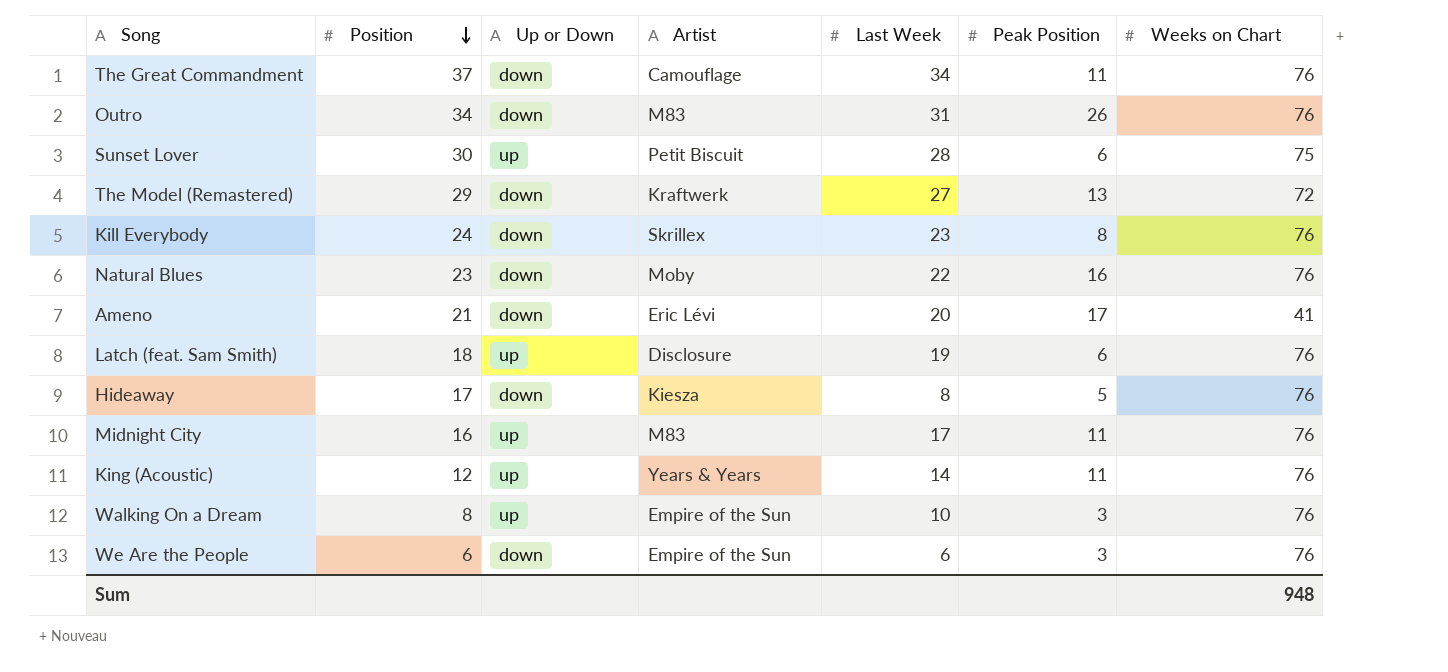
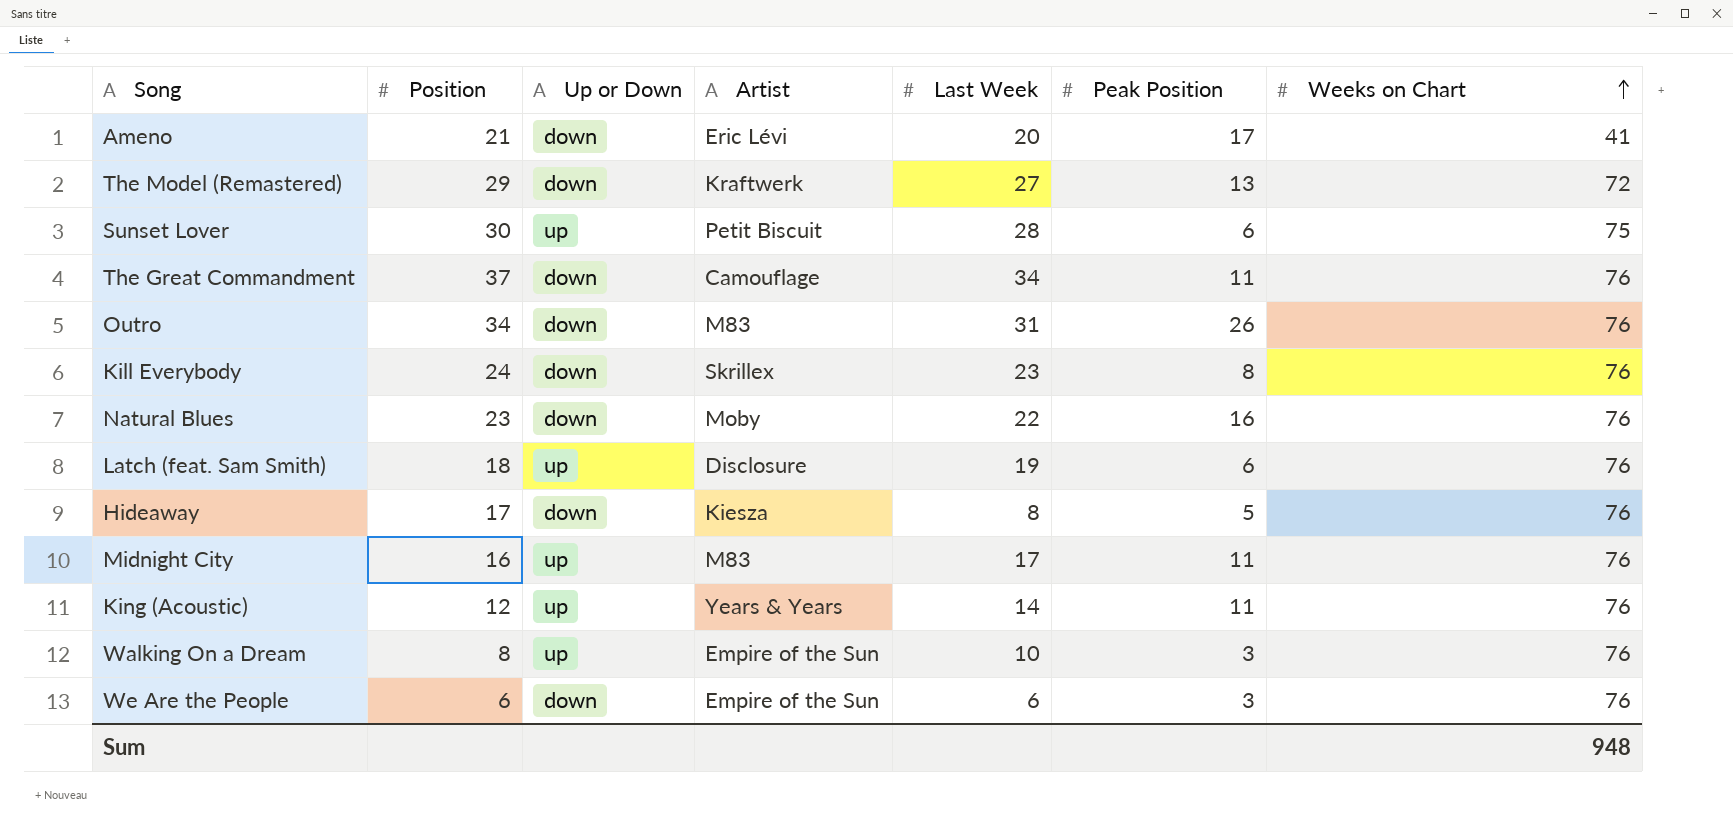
row order: Position descending -> Weeks on Chart ascending

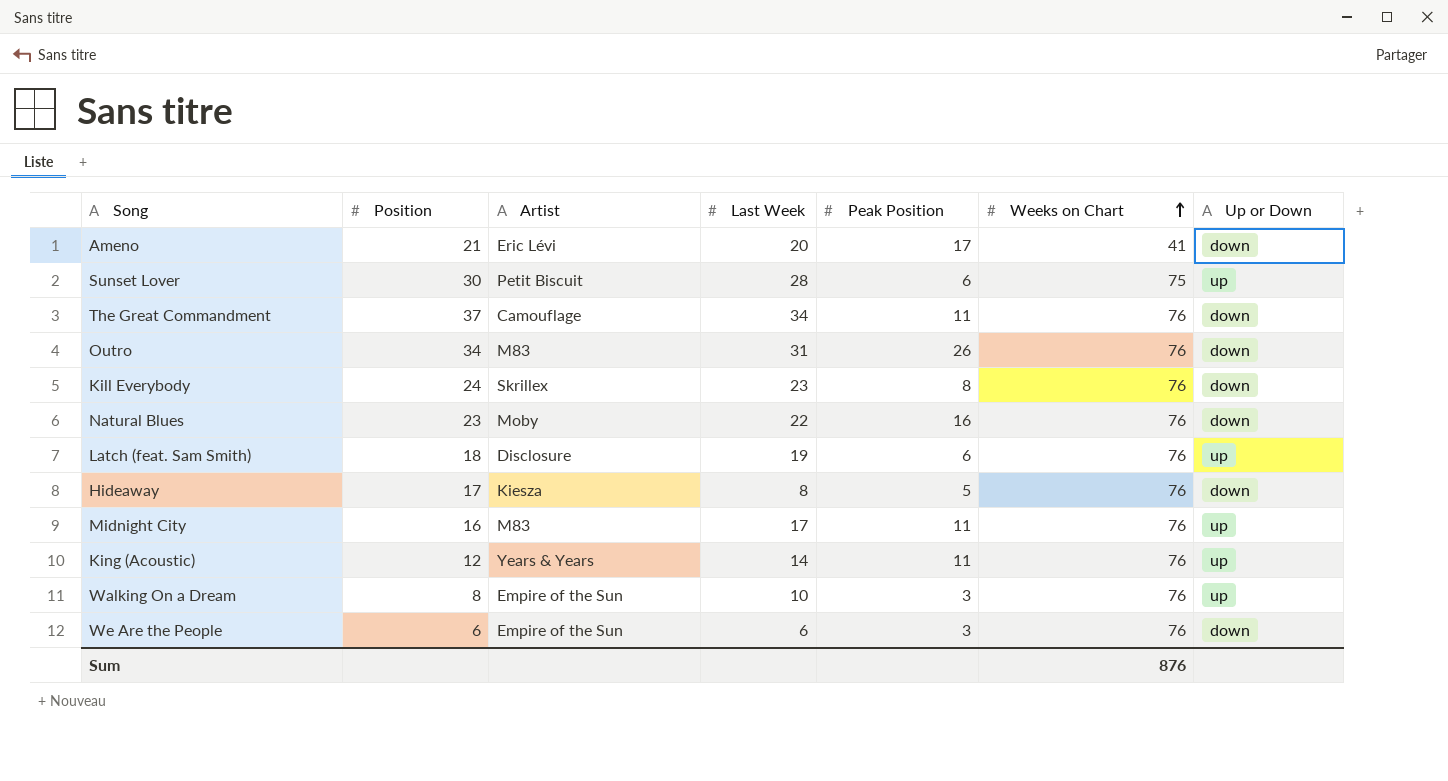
column Up or Down | position: 3 -> 7
row The Model (Remastered): 29 | down | Kraftwerk | 27 | 13 | 72 -> none
Sum | Weeks on Chart: 948 -> 876

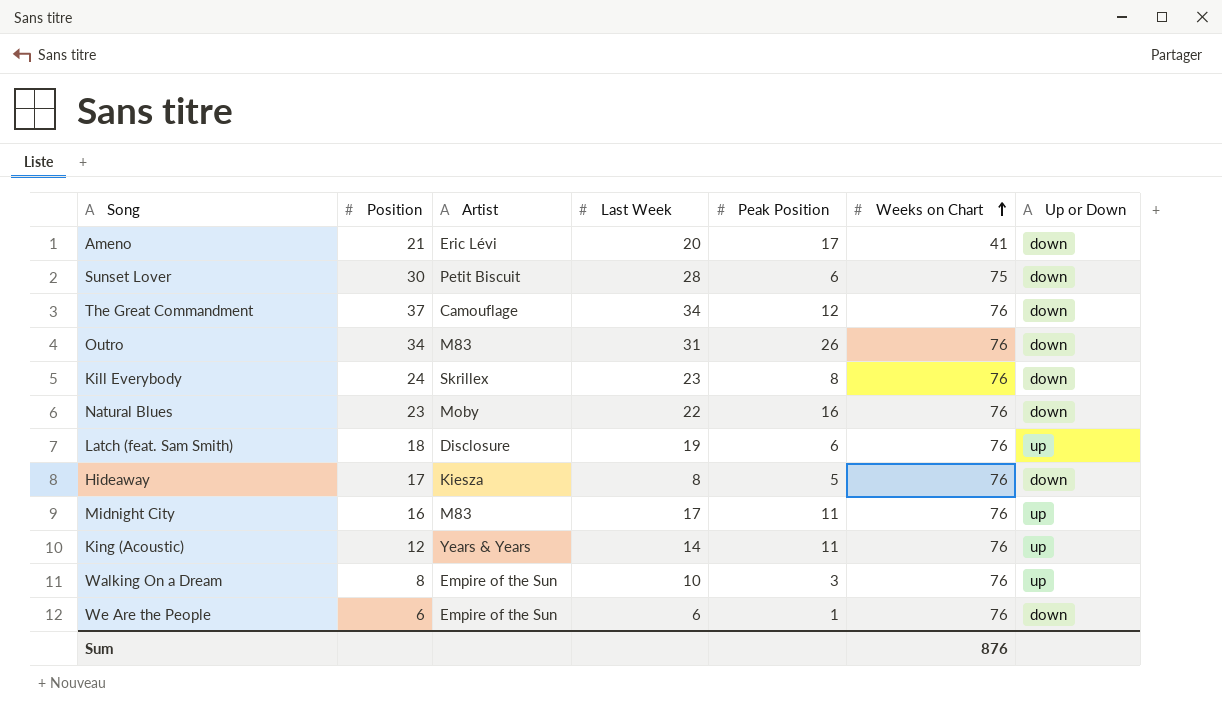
Sunset Lover | Up or Down: up -> down
The Great Commandment | Peak Position: 11 -> 12
We Are the People | Peak Position: 3 -> 1

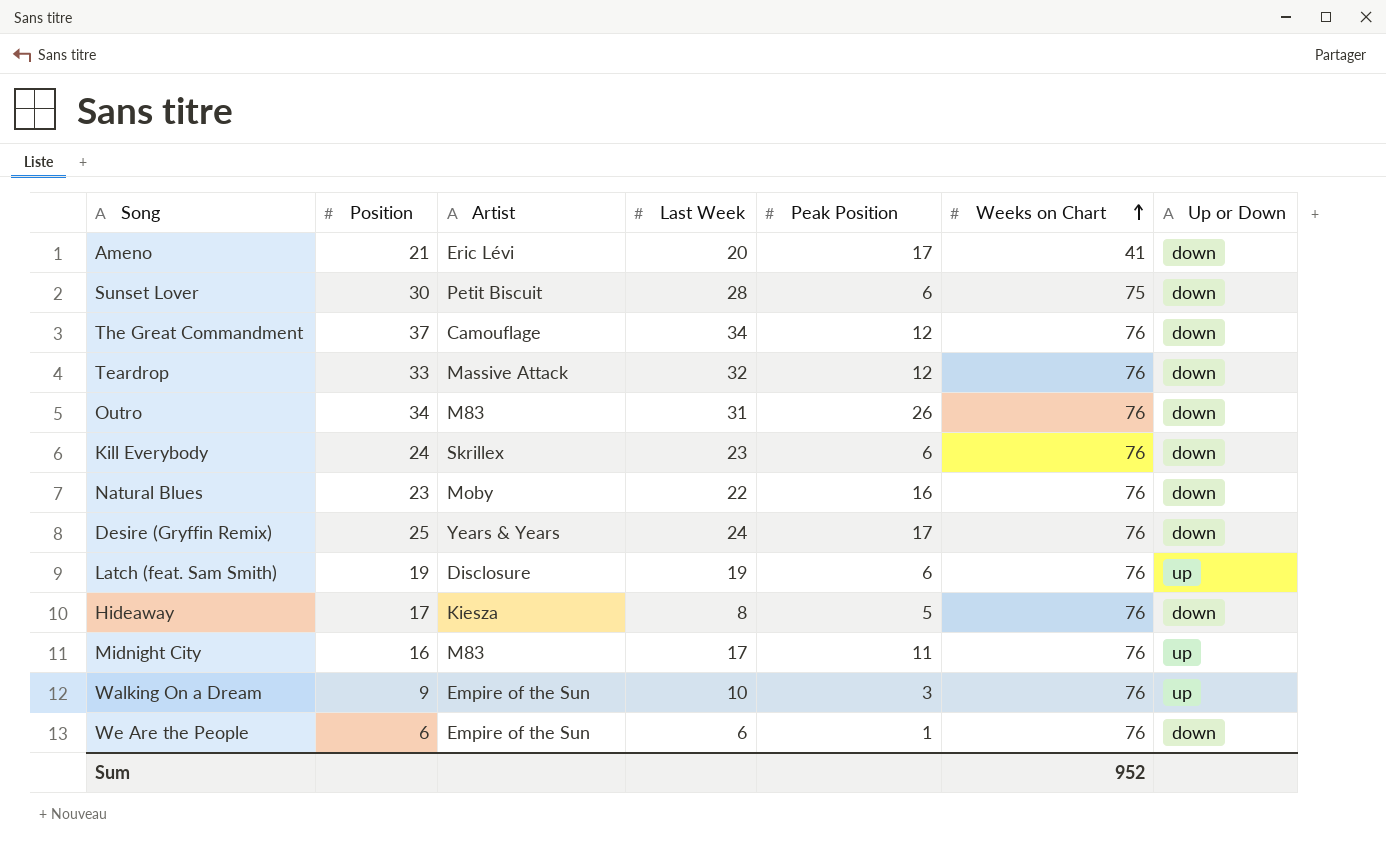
row King (Acoustic): 12 | Years & Years | 14 | 11 | 76 | up -> none
row Teardrop: none -> 33 | Massive Attack | 32 | 12 | 76 | down
Kill Everybody | Peak Position: 8 -> 6
row Desire (Gryffin Remix): none -> 25 | Years & Years | 24 | 17 | 76 | down
Latch (feat. Sam Smith) | Position: 18 -> 19
Walking On a Dream | Position: 8 -> 9
Sum | Weeks on Chart: 876 -> 952

